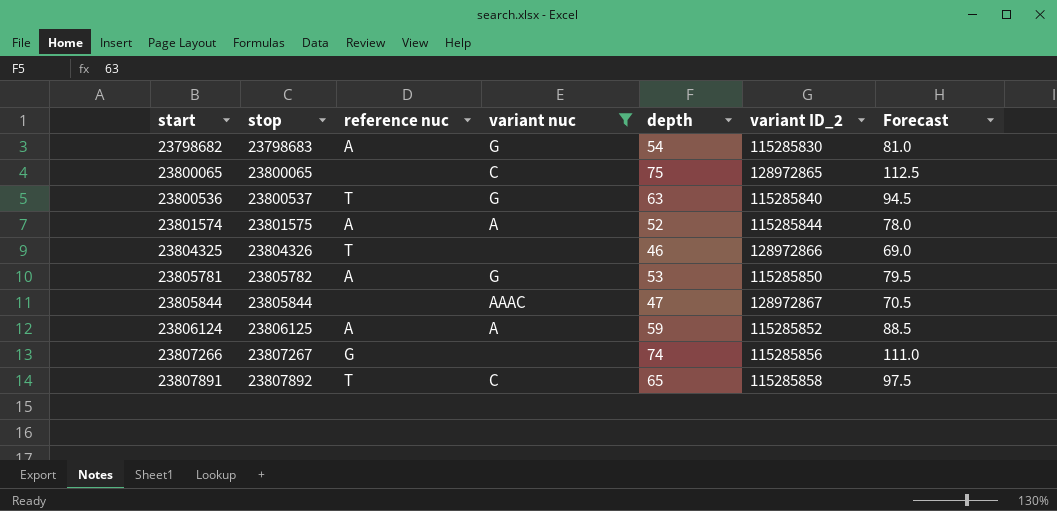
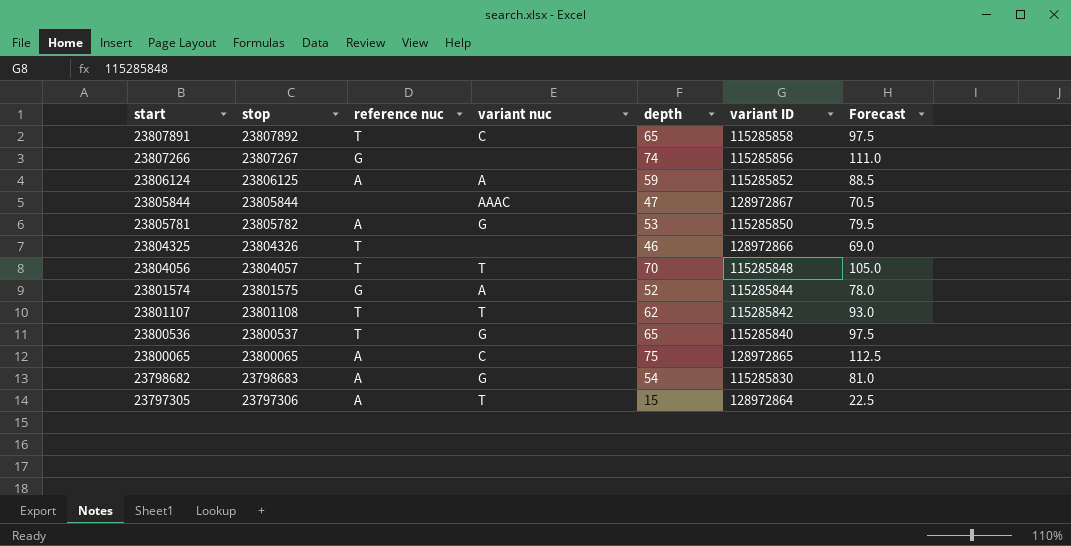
filter: variant nuc != T -> none
row order: start ascending -> start descending
column name: variant ID_2 -> variant ID
23801574 | reference nuc: A -> G
23800536 | depth: 63 -> 65
23800536 | Forecast: 94.5 -> 97.5
23800065 | reference nuc: none -> A

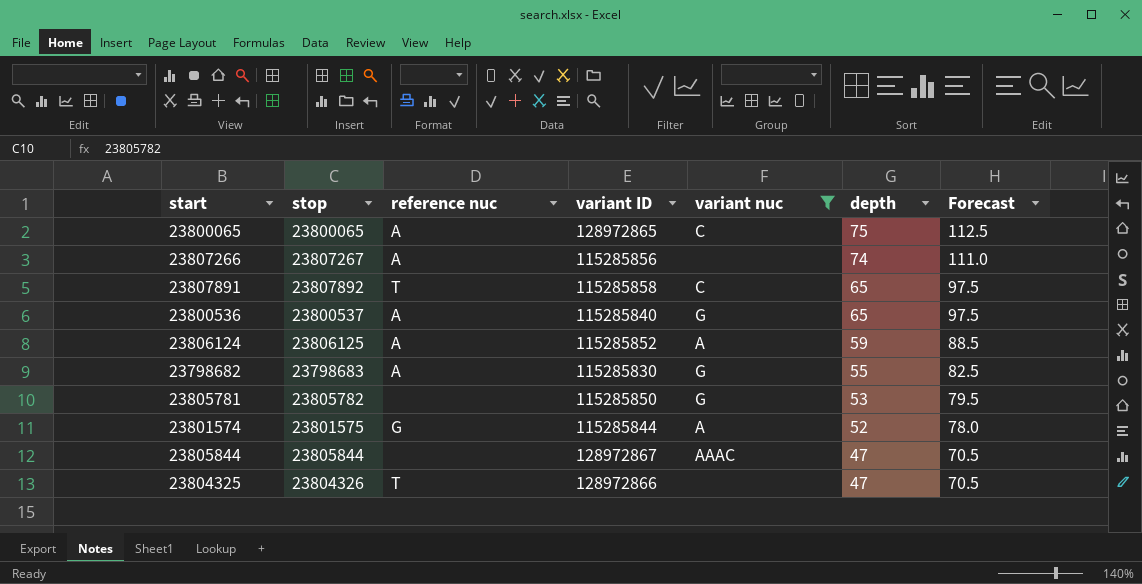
filter: none -> variant nuc != T
row order: start descending -> depth descending
column variant ID | position: 6 -> 4
23807266 | reference nuc: G -> A
23800536 | reference nuc: T -> A
23798682 | depth: 54 -> 55
23798682 | Forecast: 81.0 -> 82.5
23805781 | reference nuc: A -> none
23804325 | depth: 46 -> 47
23804325 | Forecast: 69.0 -> 70.5

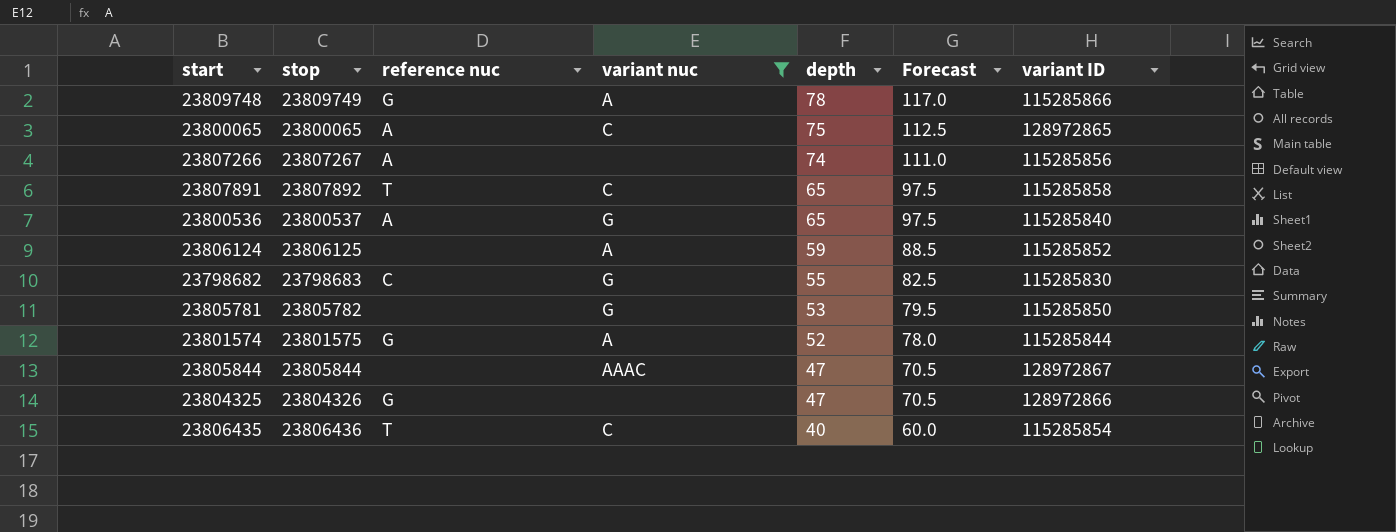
column variant ID | position: 4 -> 7
row 23809748: none -> 23809749 | G | A | 78 | 117.0 | 115285866
23806124 | reference nuc: A -> none
23798682 | reference nuc: A -> C
23804325 | reference nuc: T -> G
row 23806435: none -> 23806436 | T | C | 40 | 60.0 | 115285854

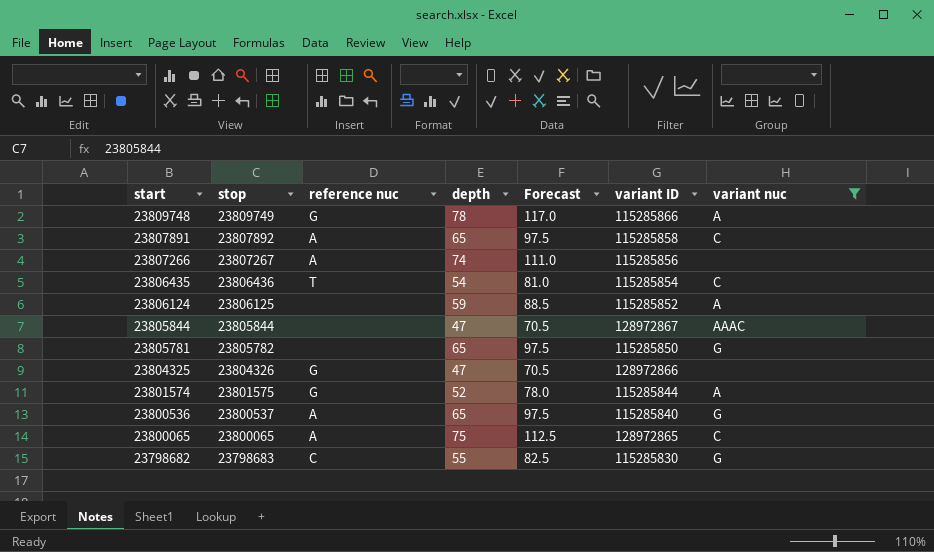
row order: depth descending -> start descending
column variant nuc | position: 4 -> 7
23807891 | reference nuc: T -> A
23806435 | depth: 40 -> 54
23806435 | Forecast: 60.0 -> 81.0
23805781 | depth: 53 -> 65
23805781 | Forecast: 79.5 -> 97.5

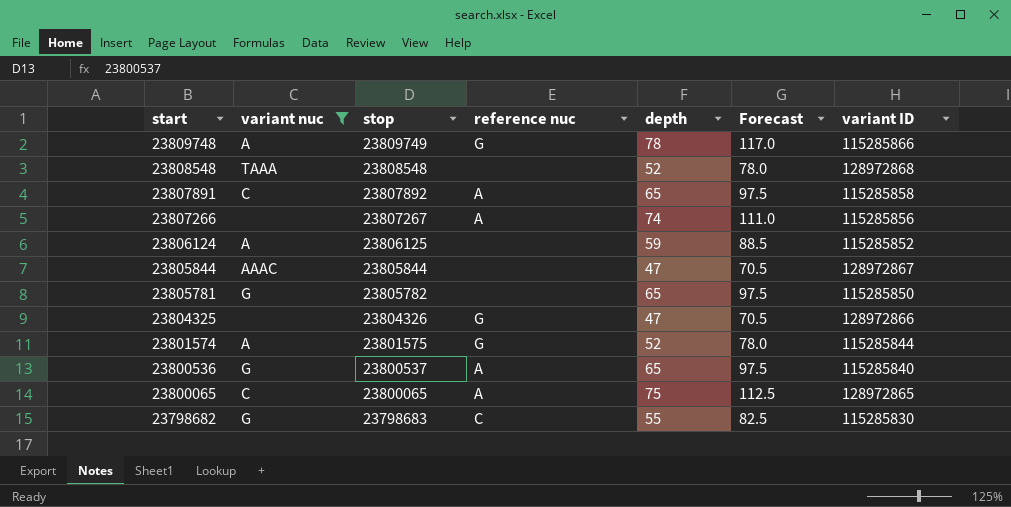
column variant nuc | position: 7 -> 2
row 23806435: 23806436 | T | 54 | 81.0 | 115285854 | C -> none
row 23808548: none -> TAAA | 23808548 | none | 52 | 78.0 | 128972868

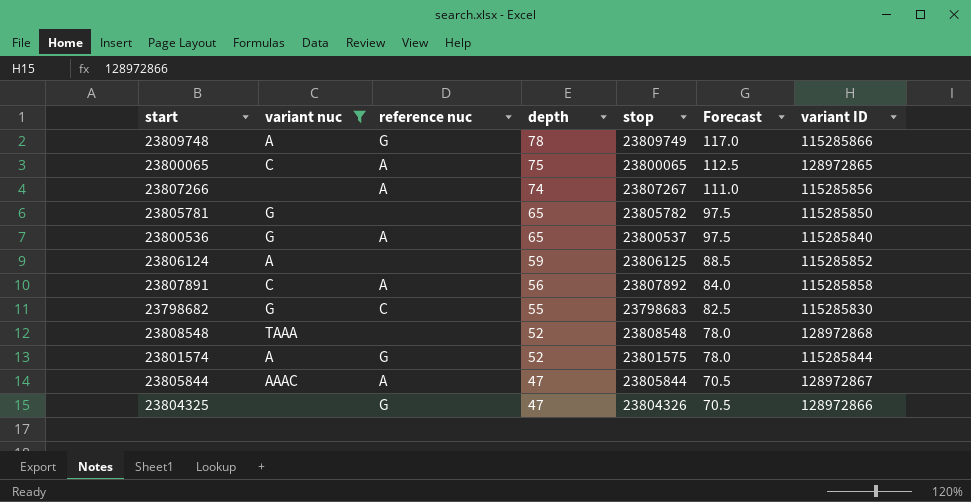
row order: start descending -> depth descending
column stop | position: 3 -> 5
23807891 | depth: 65 -> 56
23807891 | Forecast: 97.5 -> 84.0
23805844 | reference nuc: none -> A

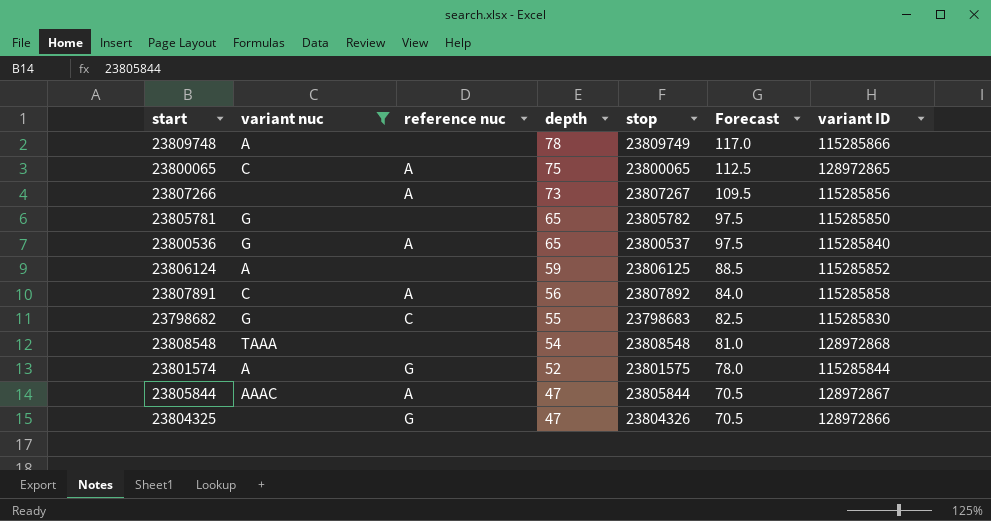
23809748 | reference nuc: G -> none
23807266 | depth: 74 -> 73
23807266 | Forecast: 111.0 -> 109.5
23808548 | depth: 52 -> 54
23808548 | Forecast: 78.0 -> 81.0

